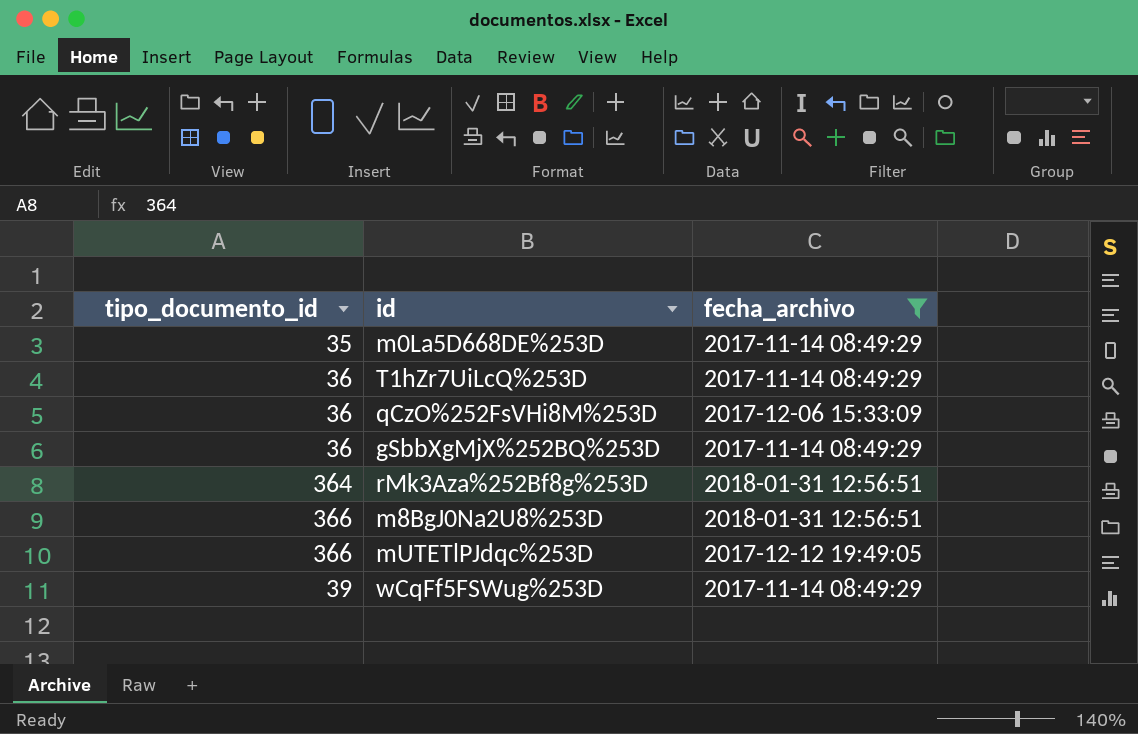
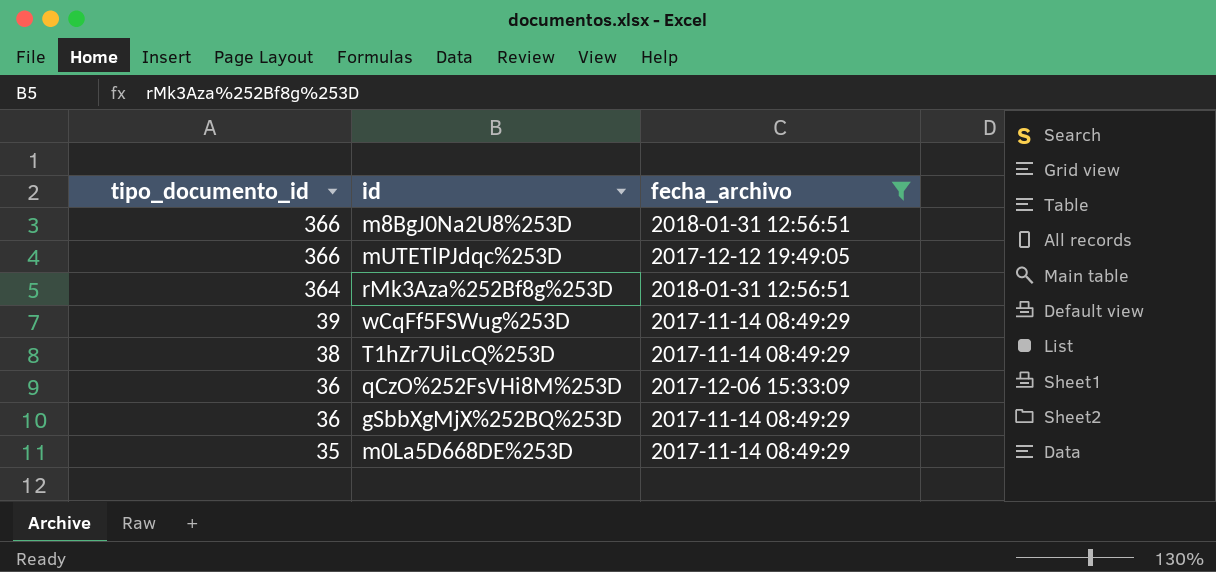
row order: none -> tipo_documento_id descending
T1hZr7UiLcQ%253D | tipo_documento_id: 36 -> 38

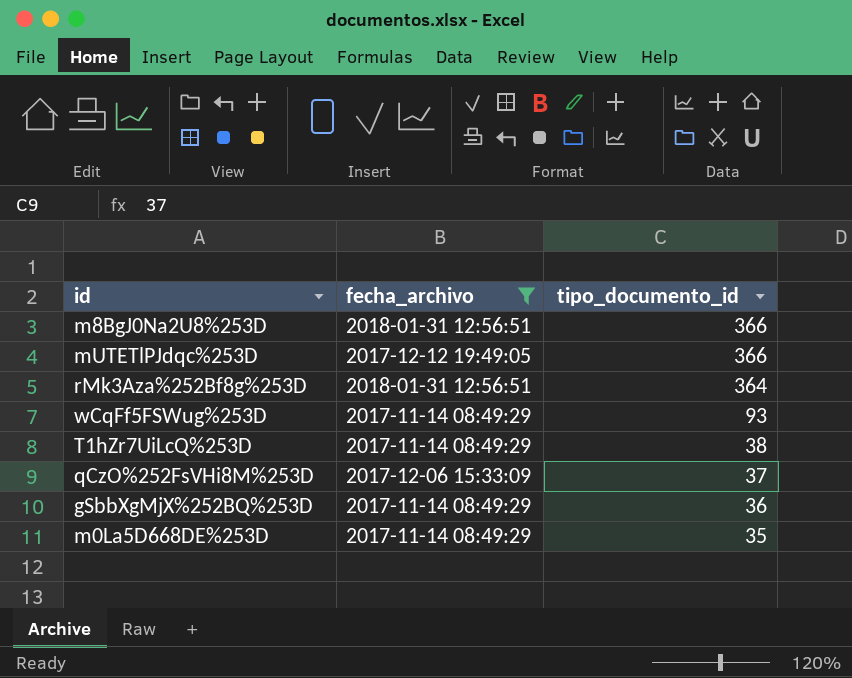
column tipo_documento_id | position: 1 -> 3
wCqFf5FSWug%253D | tipo_documento_id: 39 -> 93
qCzO%252FsVHi8M%253D | tipo_documento_id: 36 -> 37

